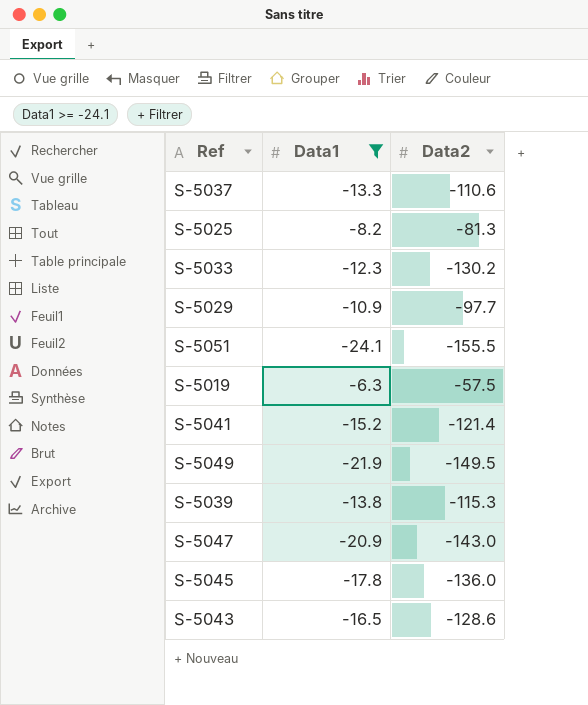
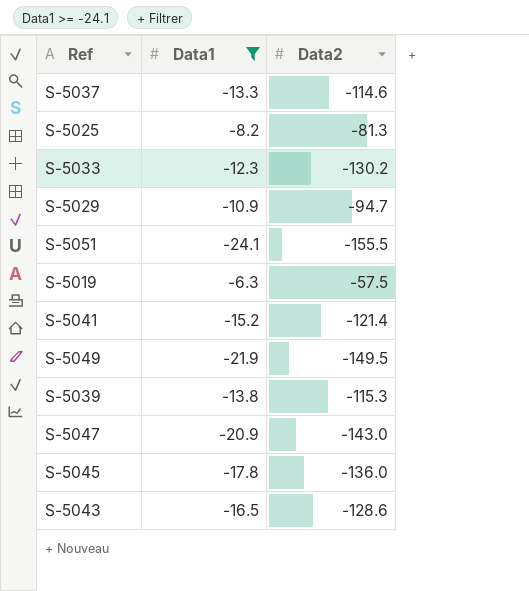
S-5037 | Data2: -110.6 -> -114.6
S-5029 | Data2: -97.7 -> -94.7

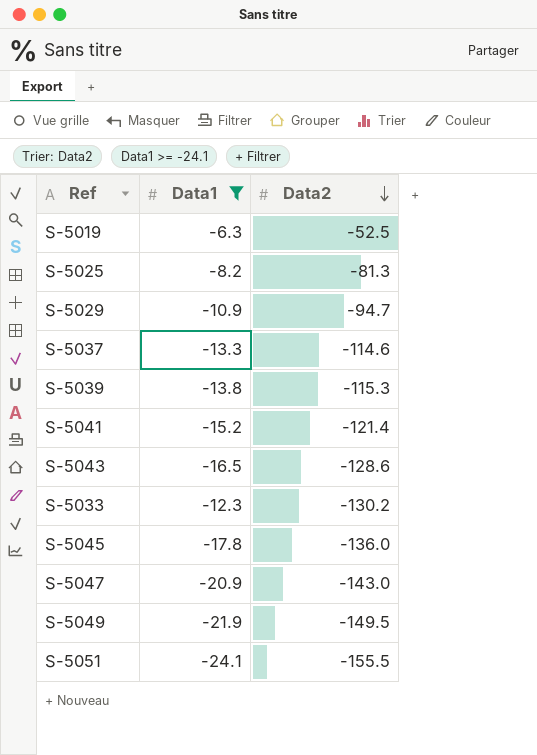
row order: none -> Data2 descending
S-5019 | Data2: -57.5 -> -52.5

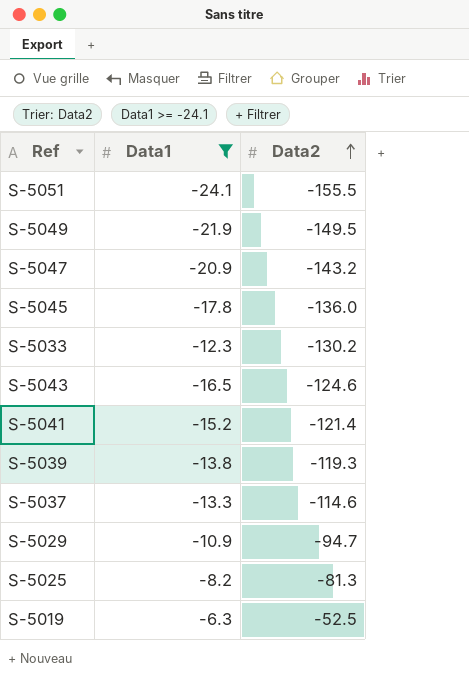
row order: Data2 descending -> Data2 ascending
S-5047 | Data2: -143.0 -> -143.2
S-5043 | Data2: -128.6 -> -124.6
S-5039 | Data2: -115.3 -> -119.3

